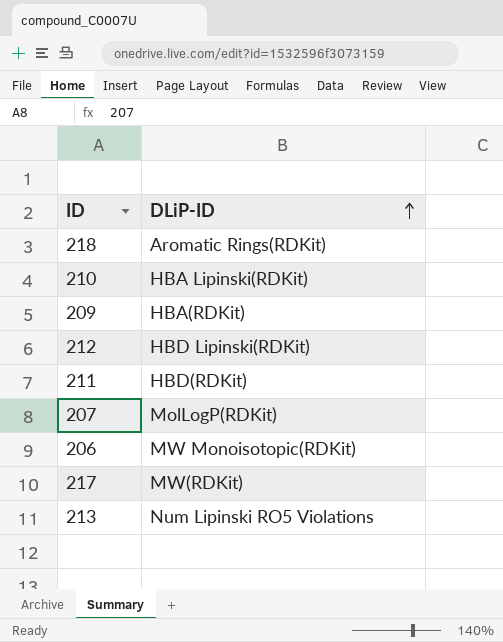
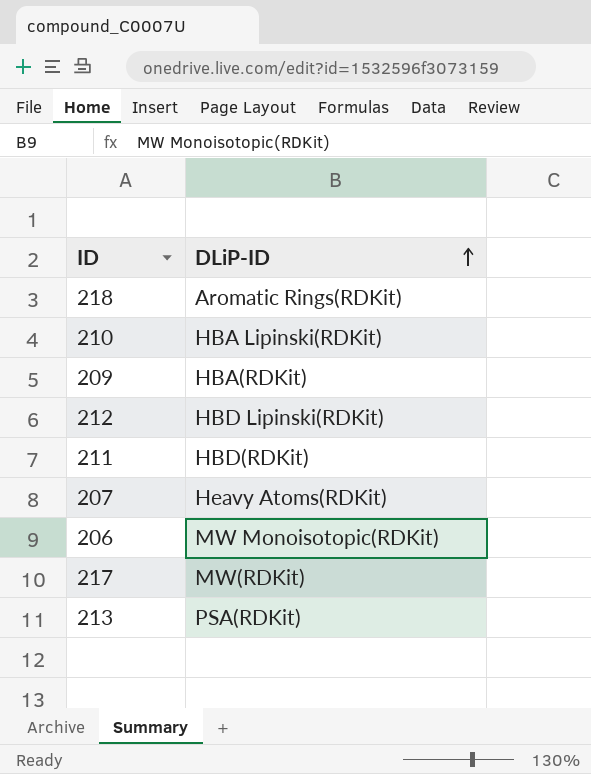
207 | DLiP-ID: MolLogP(RDKit) -> Heavy Atoms(RDKit)
213 | DLiP-ID: Num Lipinski RO5 Violations -> PSA(RDKit)

